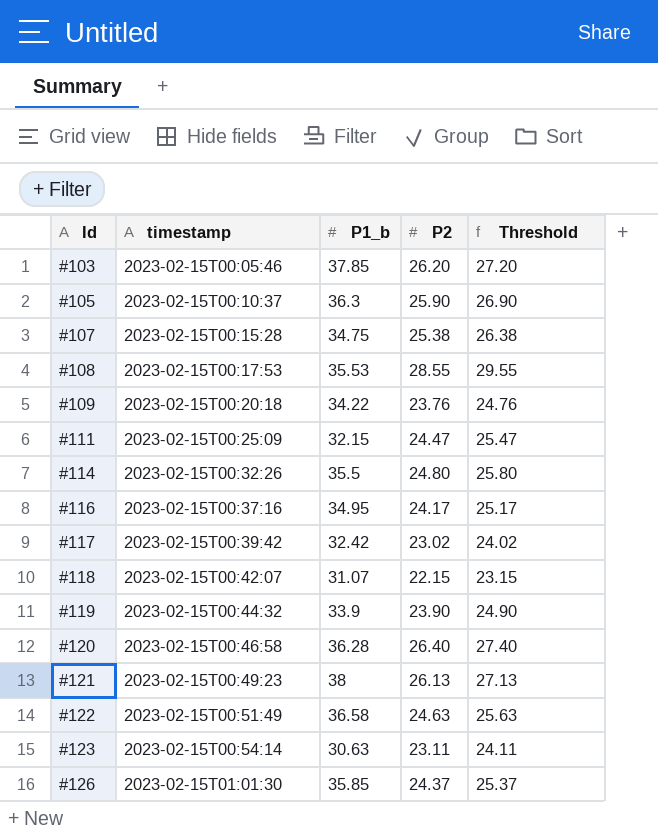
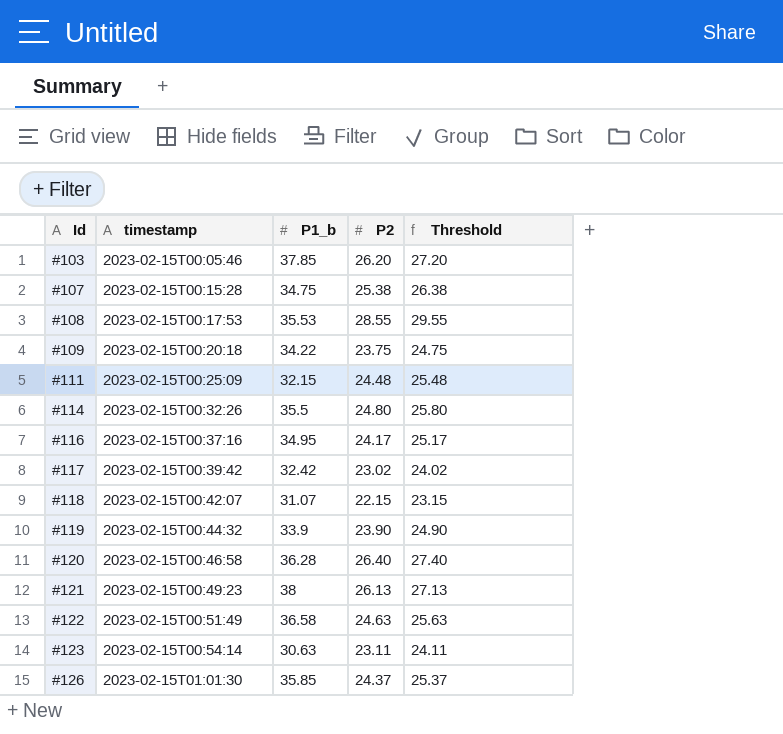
row #105: 2023-02-15T00:10:37 | 36.3 | 25.90 | 26.90 -> none
#109 | P2: 23.76 -> 23.75
#109 | Threshold: 24.76 -> 24.75
#111 | P2: 24.47 -> 24.48
#111 | Threshold: 25.47 -> 25.48

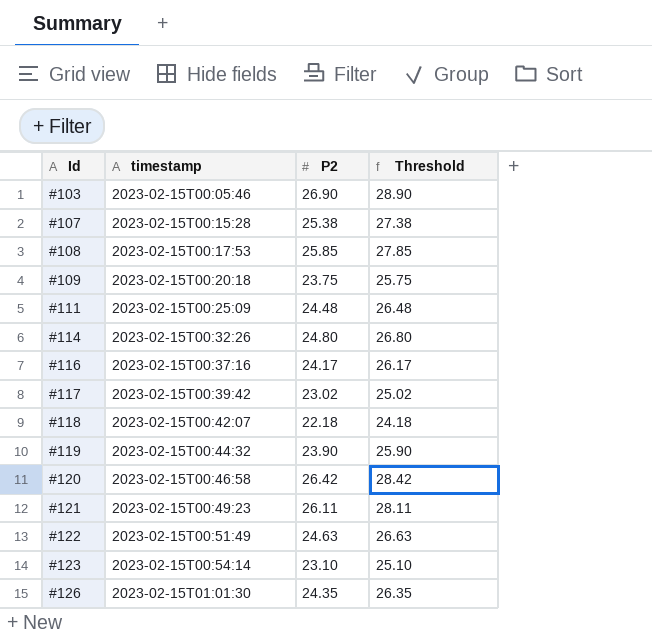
column P1_b | position: 3 -> none
column Threshold | formula: [P2] + 1 -> [P2] + 2
#103 | P2: 26.20 -> 26.90
#108 | P2: 28.55 -> 25.85
#118 | P2: 22.15 -> 22.18
#120 | P2: 26.40 -> 26.42
#121 | P2: 26.13 -> 26.11
#123 | P2: 23.11 -> 23.10
#126 | P2: 24.37 -> 24.35

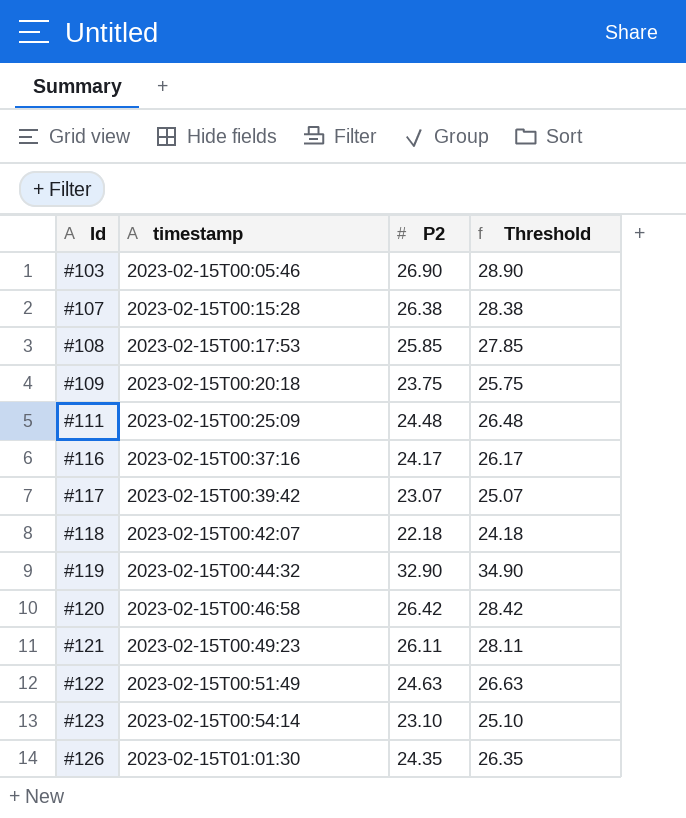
row #114: 2023-02-15T00:32:26 | 24.80 | 26.80 -> none
#107 | P2: 25.38 -> 26.38
#107 | Threshold: 27.38 -> 28.38
#117 | P2: 23.02 -> 23.07
#117 | Threshold: 25.02 -> 25.07
#119 | P2: 23.90 -> 32.90
#119 | Threshold: 25.90 -> 34.90

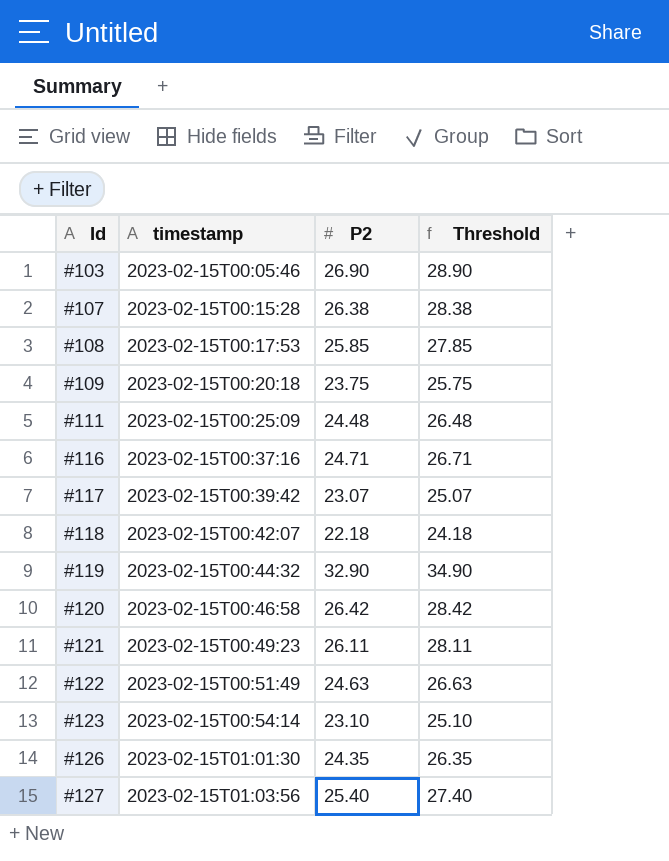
#116 | P2: 24.17 -> 24.71
#116 | Threshold: 26.17 -> 26.71
row #127: none -> 2023-02-15T01:03:56 | 25.40 | 27.40

